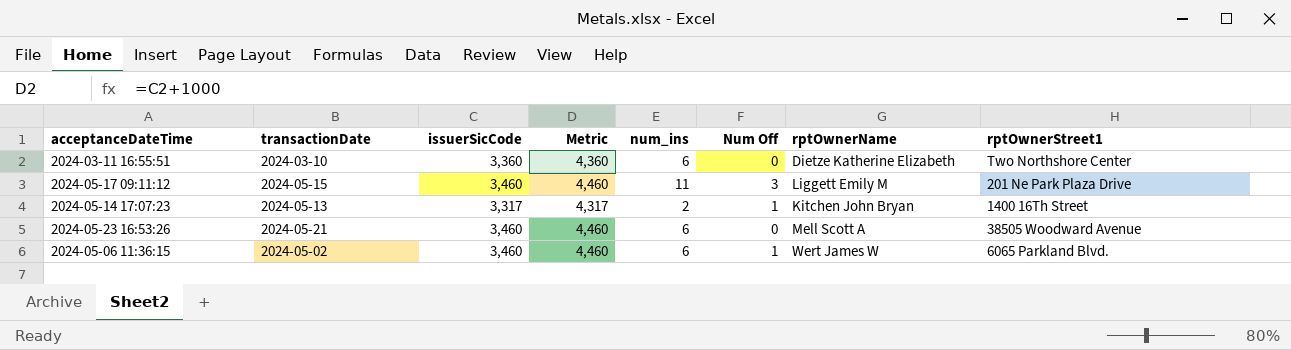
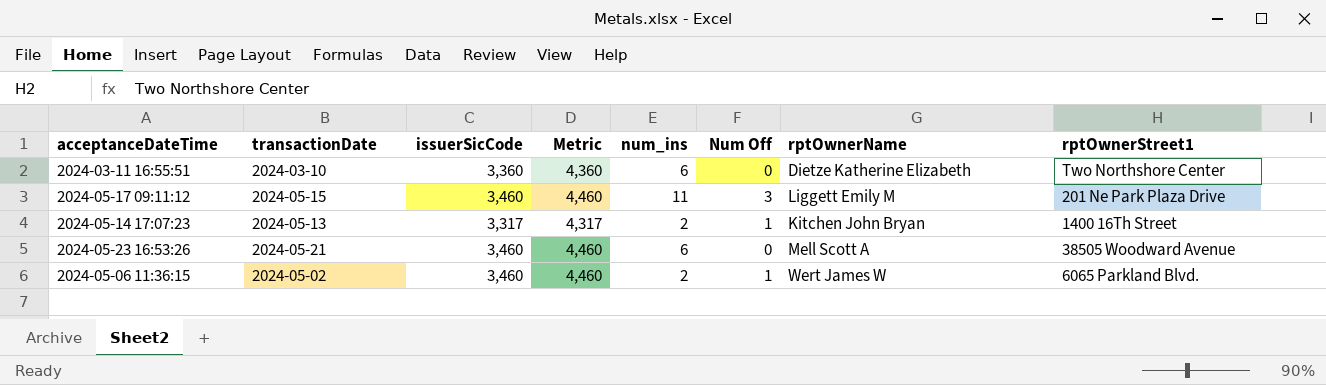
2024-05-06 11:36:15 | num_ins: 6 -> 2

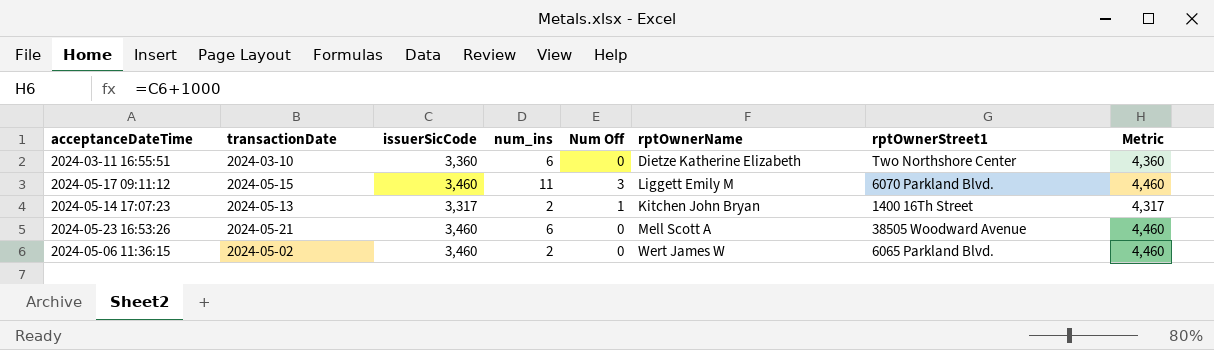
column Metric | position: 4 -> 8
2024-05-17 09:11:12 | rptOwnerStreet1: 201 Ne Park Plaza Drive -> 6070 Parkland Blvd.
2024-05-06 11:36:15 | Num Off: 1 -> 0

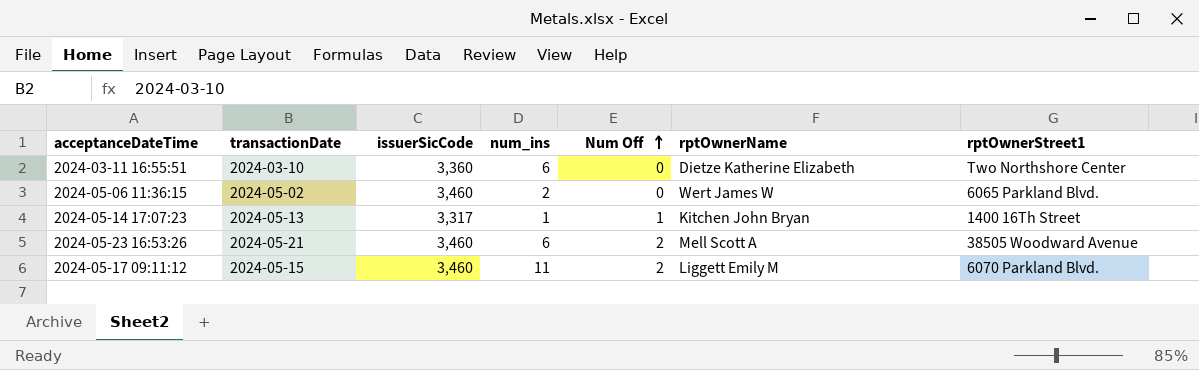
row order: none -> Num Off ascending
column Metric | formula: [issuerSicCode] + 1000 -> none
2024-05-14 17:07:23 | num_ins: 2 -> 1
2024-05-23 16:53:26 | Num Off: 0 -> 2
2024-05-17 09:11:12 | Num Off: 3 -> 2

